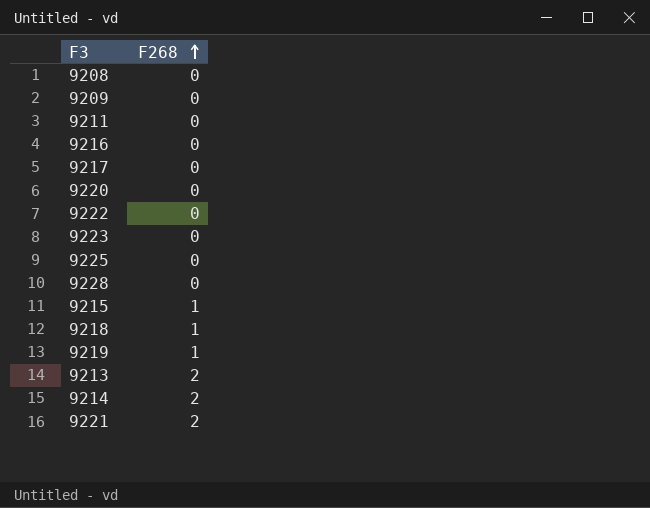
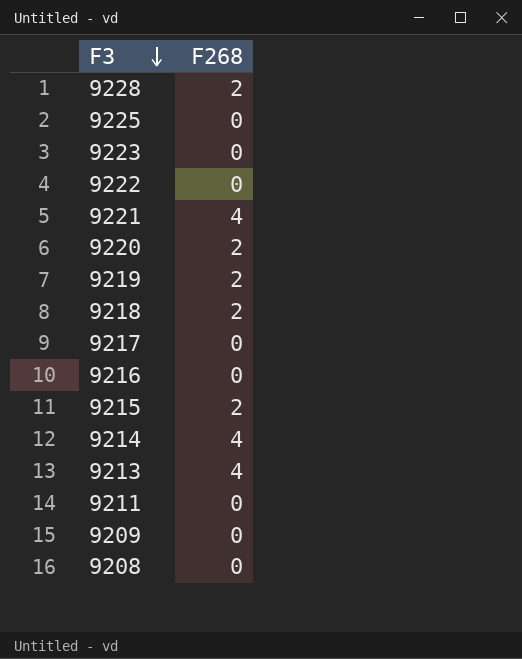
row order: F268 ascending -> F3 descending
9228 | F268: 0 -> 2
9221 | F268: 2 -> 4
9220 | F268: 0 -> 2
9219 | F268: 1 -> 2
9218 | F268: 1 -> 2
9215 | F268: 1 -> 2
9214 | F268: 2 -> 4
9213 | F268: 2 -> 4

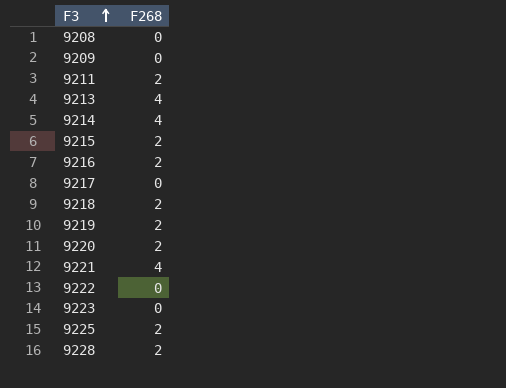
row order: F3 descending -> F3 ascending
9211 | F268: 0 -> 2
9216 | F268: 0 -> 2
9225 | F268: 0 -> 2

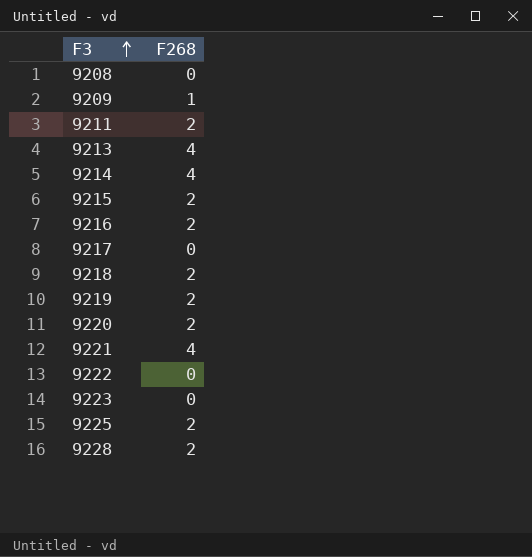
9209 | F268: 0 -> 1

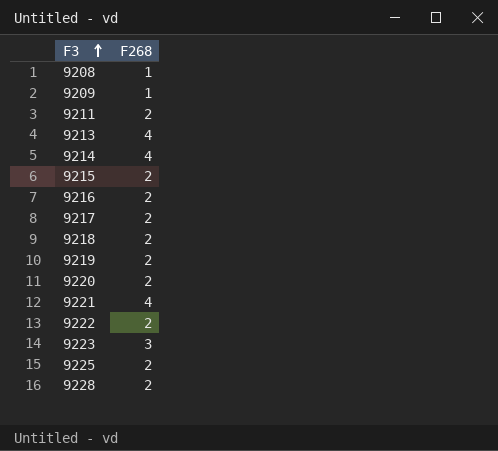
9208 | F268: 0 -> 1
9217 | F268: 0 -> 2
9222 | F268: 0 -> 2
9223 | F268: 0 -> 3

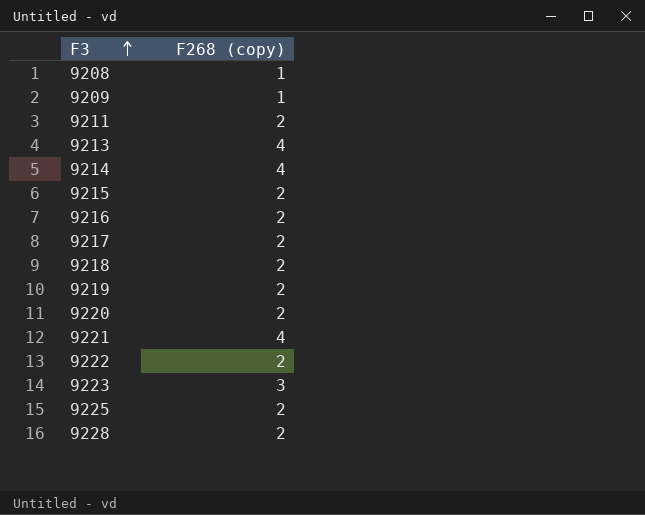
column name: F268 -> F268 (copy)

